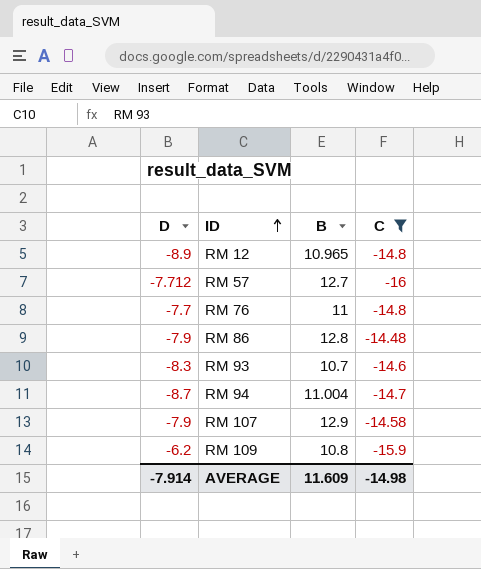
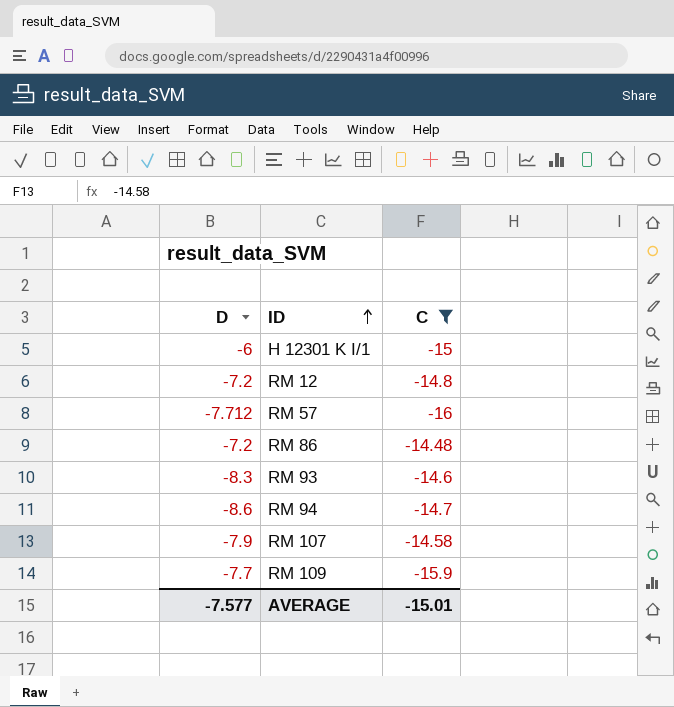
column B | position: 3 -> none
row RM 76: -7.7 | 11 | -14.8 -> none
row H 12301 K I/1: none -> -6 | -15
RM 12 | D: -8.9 -> -7.2
RM 86 | D: -7.9 -> -7.2
RM 94 | D: -8.7 -> -8.6
RM 109 | D: -6.2 -> -7.7
AVERAGE | D: -7.914 -> -7.577
AVERAGE | C: -14.98 -> -15.01

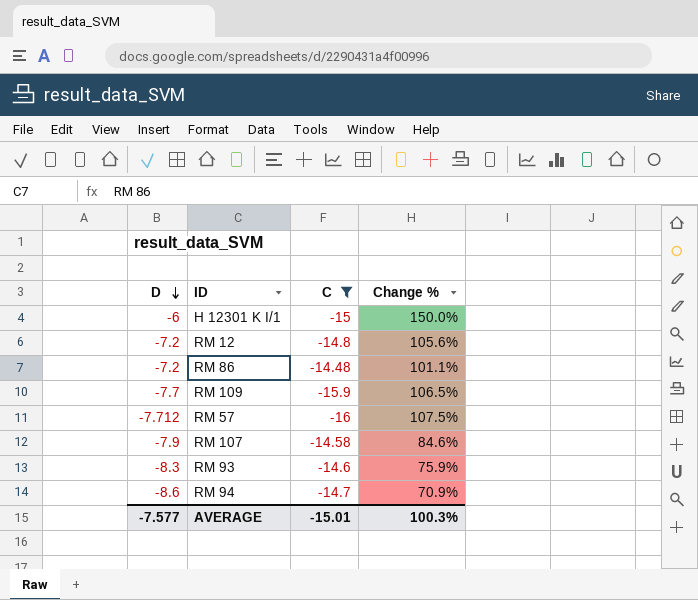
row order: ID ascending -> D descending
column Change % | formula: none -> ([C] - [D]) / [D]

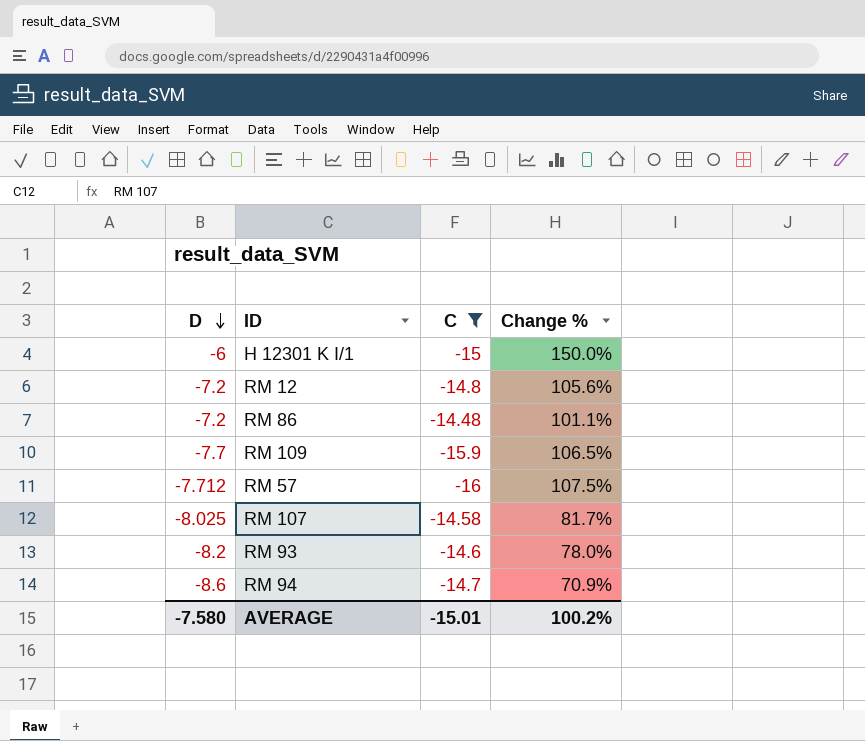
RM 107 | D: -7.9 -> -8.025
RM 107 | Change %: 84.6% -> 81.7%
RM 93 | D: -8.3 -> -8.2
RM 93 | Change %: 75.9% -> 78.0%
AVERAGE | D: -7.577 -> -7.580
AVERAGE | Change %: 100.3% -> 100.2%

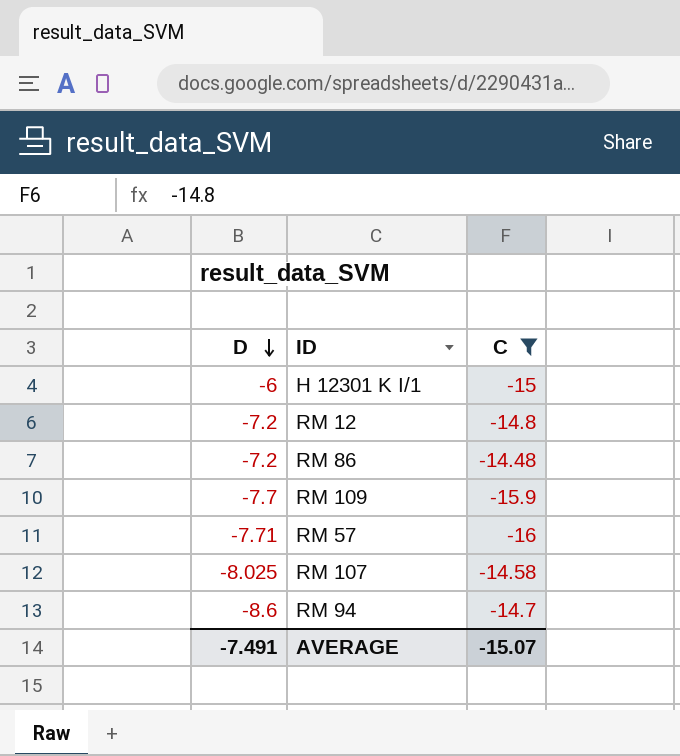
column Change % | formula: ([C] - [D]) / [D] -> none
row RM 93: -8.2 | -14.6 | 78.0% -> none
RM 57 | D: -7.712 -> -7.71
AVERAGE | D: -7.580 -> -7.491
AVERAGE | C: -15.01 -> -15.07

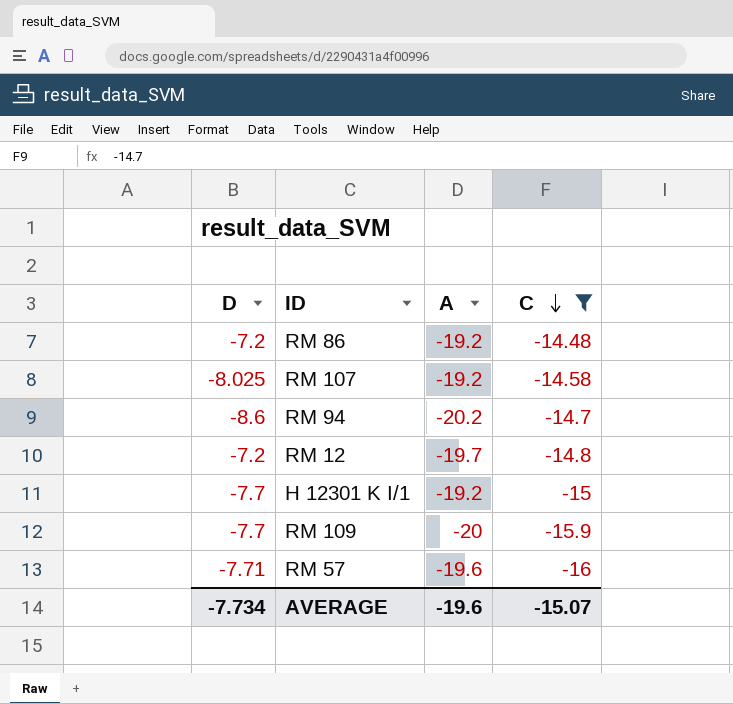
row order: D descending -> C descending
column A | position: none -> 3
H 12301 K I/1 | D: -6 -> -7.7
AVERAGE | D: -7.491 -> -7.734

